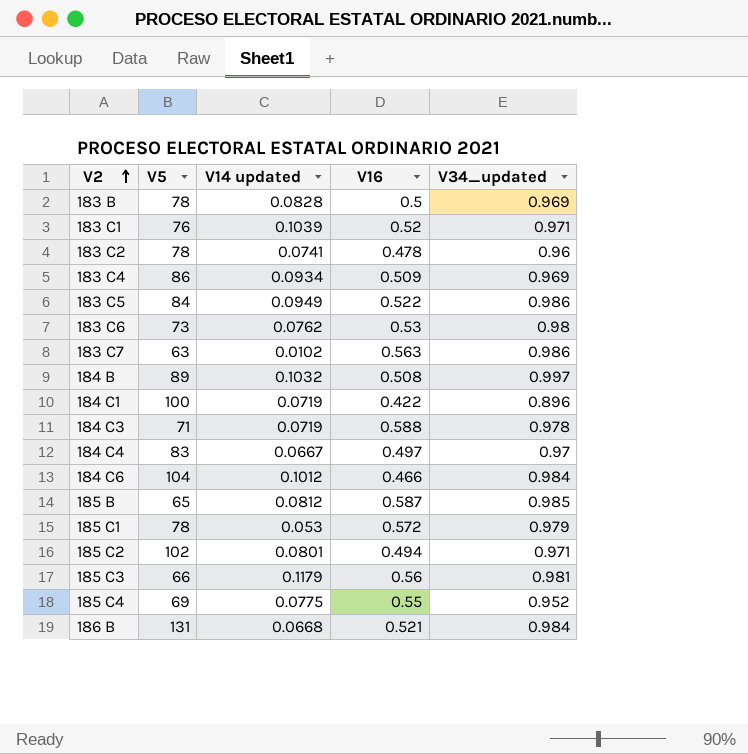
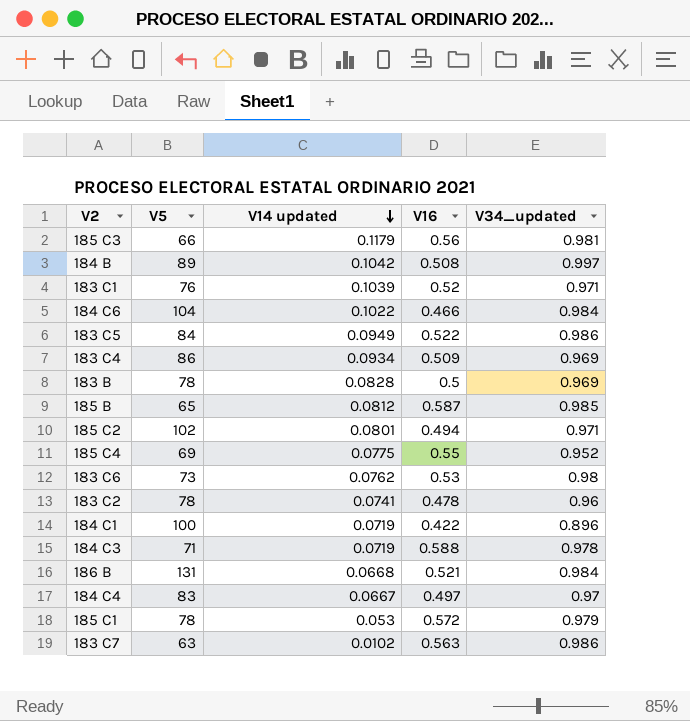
row order: V2 ascending -> V14 updated descending
184 B | V14 updated: 0.1032 -> 0.1042
184 C6 | V14 updated: 0.1012 -> 0.1022

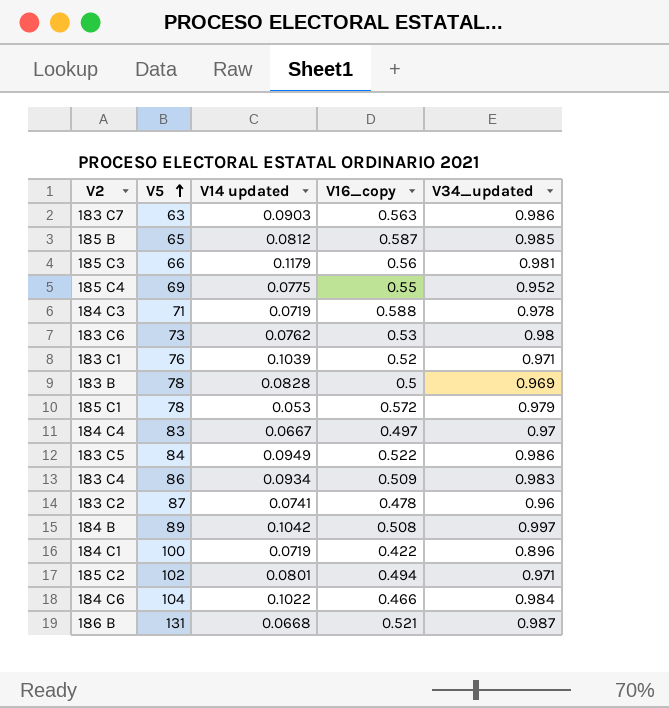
row order: V14 updated descending -> V5 ascending
column name: V16 -> V16_copy
183 C7 | V14 updated: 0.0102 -> 0.0903
183 C4 | V34_updated: 0.969 -> 0.983
183 C2 | V5: 78 -> 87
186 B | V34_updated: 0.984 -> 0.987

